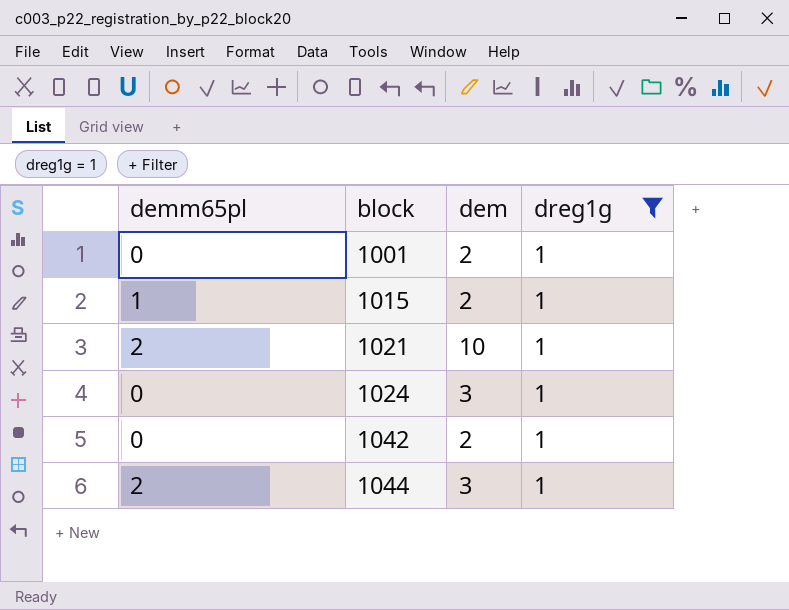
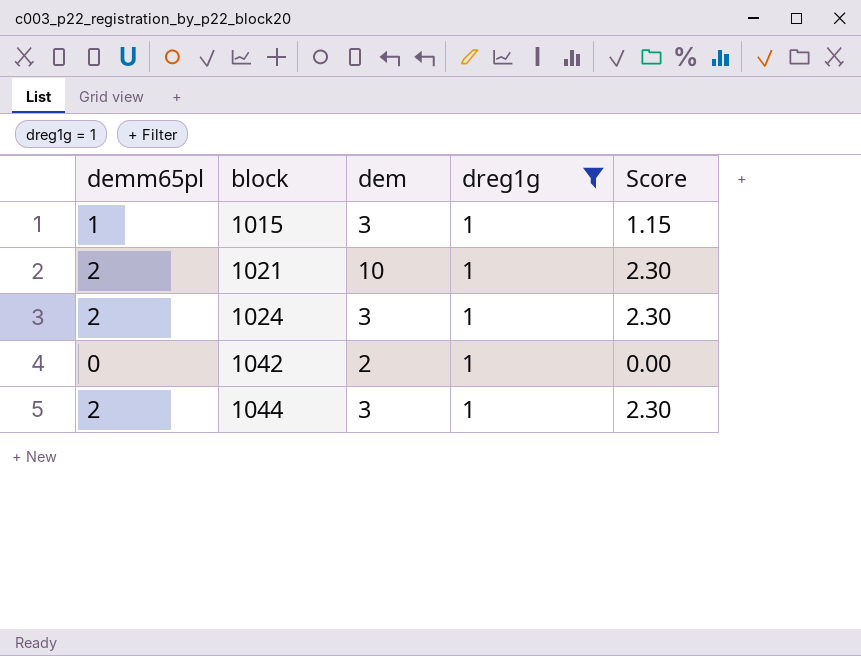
column Score | formula: none -> [demm65pl] * 1.15
row 1001: 0 | 2 | 1 -> none
1015 | dem: 2 -> 3
1024 | demm65pl: 0 -> 2

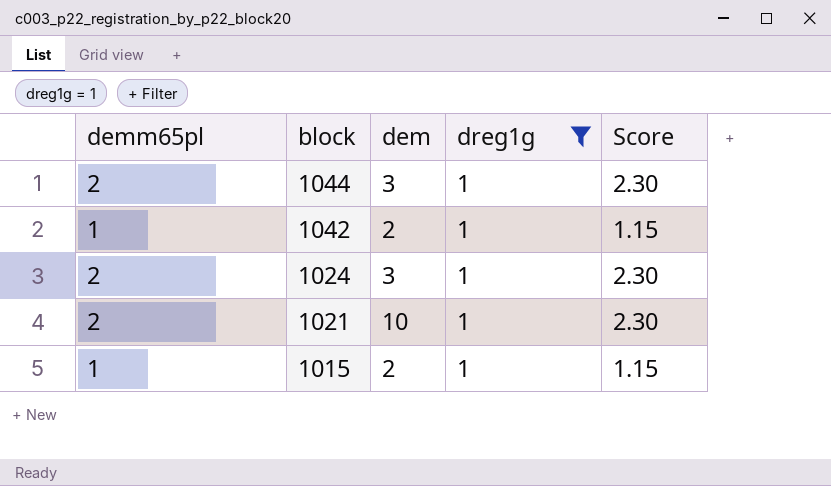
row order: block ascending -> block descending
1042 | demm65pl: 0 -> 1
1042 | Score: 0.00 -> 1.15
1015 | dem: 3 -> 2

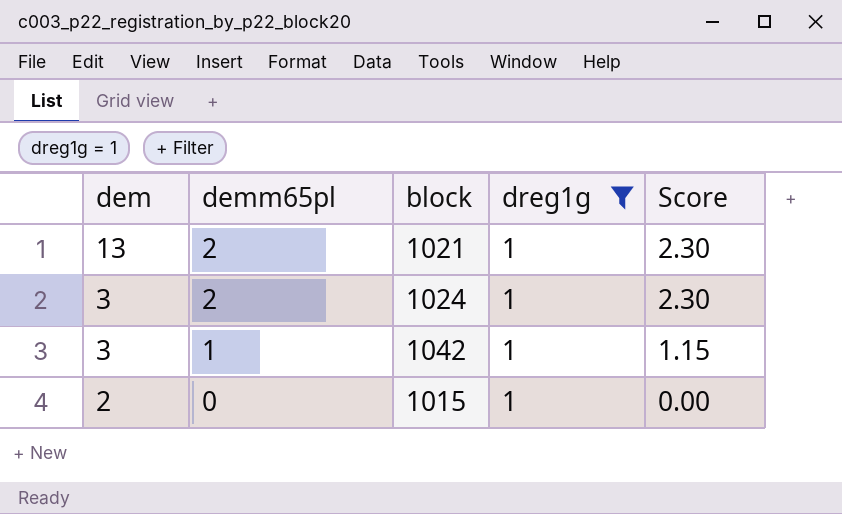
row order: block descending -> dem descending
column dem | position: 3 -> 1
row 1044: 2 | 3 | 1 | 2.30 -> none
1021 | dem: 10 -> 13
1042 | dem: 2 -> 3
1015 | demm65pl: 1 -> 0
1015 | Score: 1.15 -> 0.00

